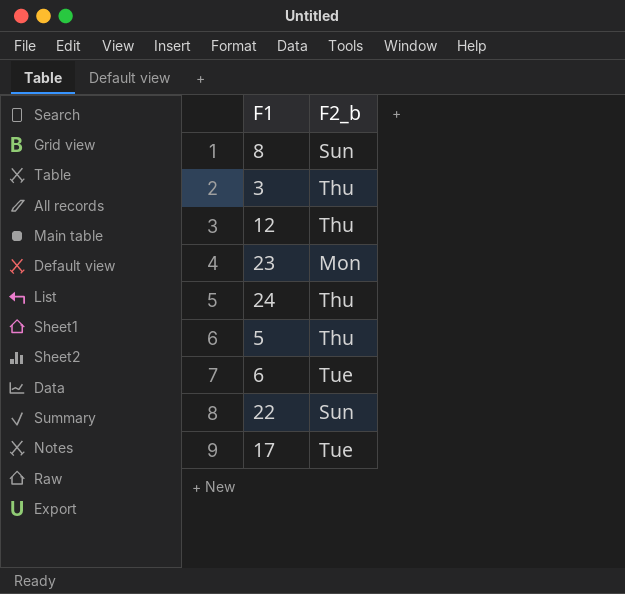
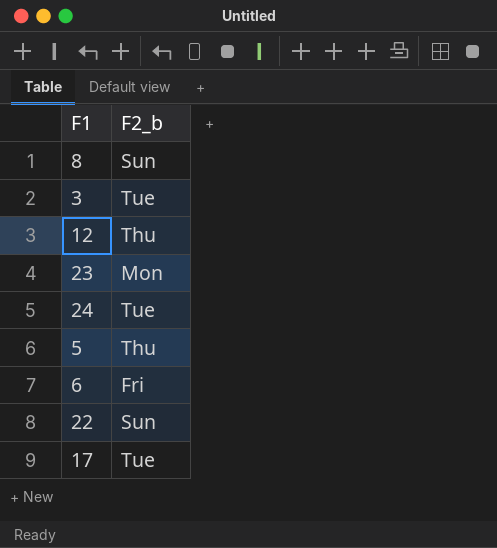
3 | F2_b: Thu -> Tue
24 | F2_b: Thu -> Tue
6 | F2_b: Tue -> Fri

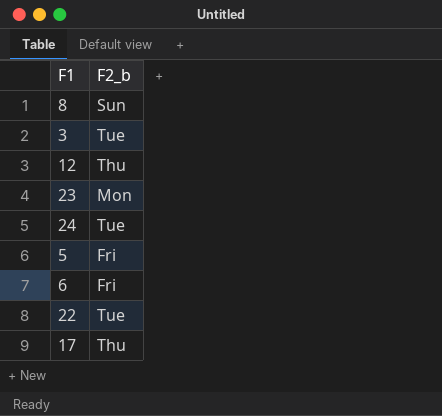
5 | F2_b: Thu -> Fri
22 | F2_b: Sun -> Tue
17 | F2_b: Tue -> Thu

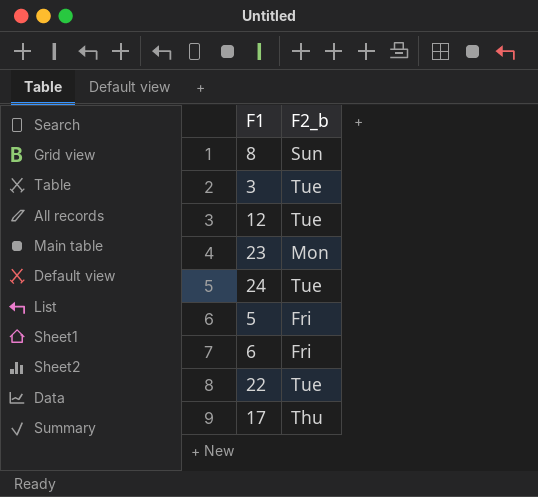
12 | F2_b: Thu -> Tue

